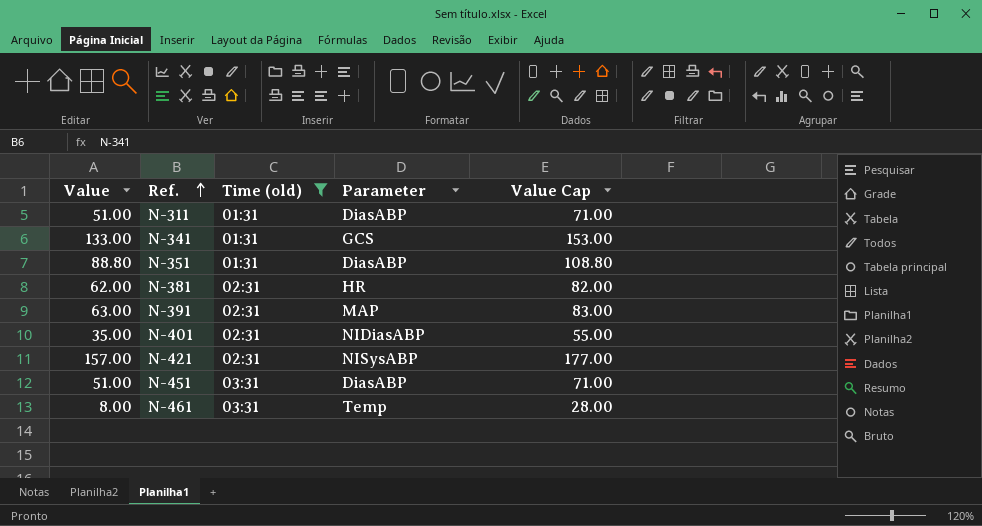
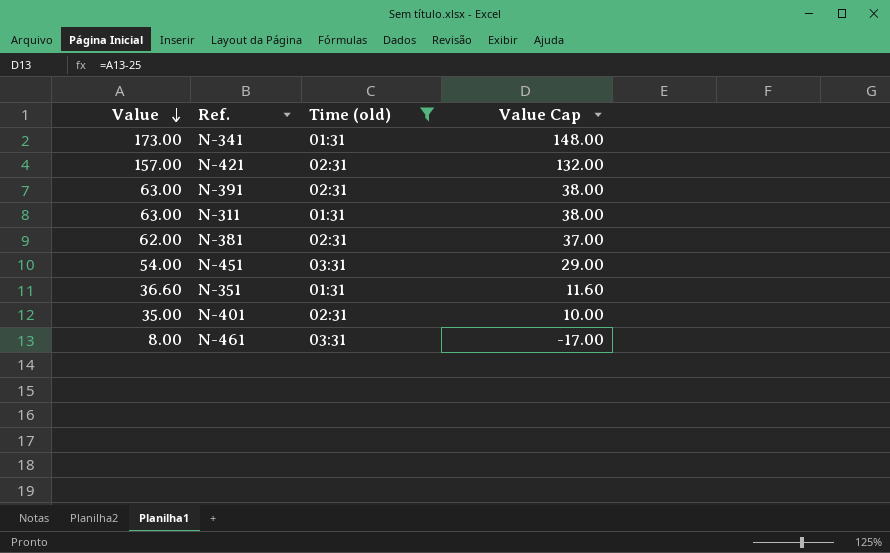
row order: Ref. ascending -> Value descending
column Parameter | position: 4 -> none
column Value Cap | formula: [Value] + 20 -> [Value] - 25
N-341 | Value: 133.00 -> 173.00
N-311 | Value: 51.00 -> 63.00
N-451 | Value: 51.00 -> 54.00
N-351 | Value: 88.80 -> 36.60

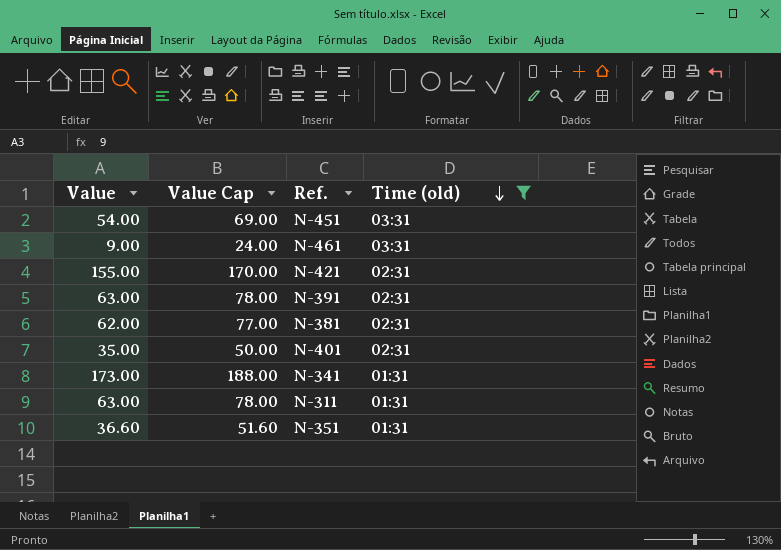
row order: Value descending -> Time (old) descending
column Value Cap | formula: [Value] - 25 -> [Value] + 15
column Value Cap | position: 4 -> 2
N-461 | Value: 8.00 -> 9.00
N-421 | Value: 157.00 -> 155.00

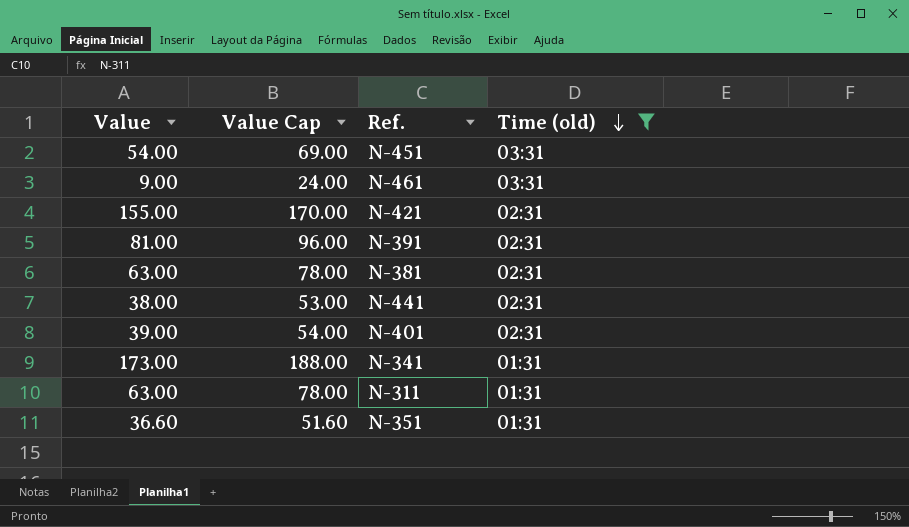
N-391 | Value: 63.00 -> 81.00
N-391 | Value Cap: 78.00 -> 96.00
N-381 | Value: 62.00 -> 63.00
N-381 | Value Cap: 77.00 -> 78.00
row N-441: none -> 38.00 | 53.00 | 02:31
N-401 | Value: 35.00 -> 39.00
N-401 | Value Cap: 50.00 -> 54.00

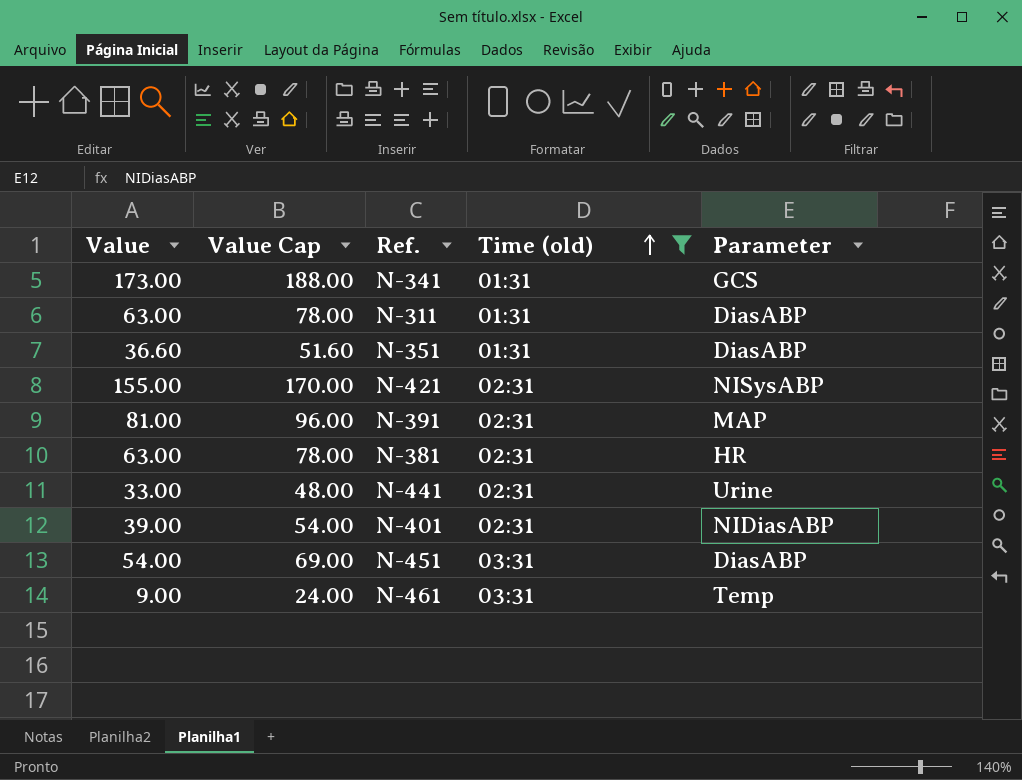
row order: Time (old) descending -> Time (old) ascending
column Parameter | position: none -> 5
N-441 | Value: 38.00 -> 33.00
N-441 | Value Cap: 53.00 -> 48.00

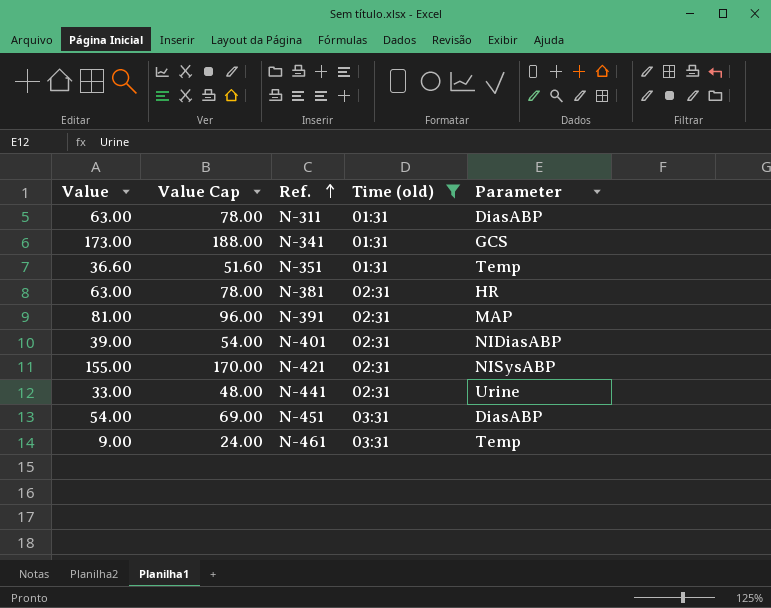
row order: Time (old) ascending -> Ref. ascending
N-351 | Parameter: DiasABP -> Temp

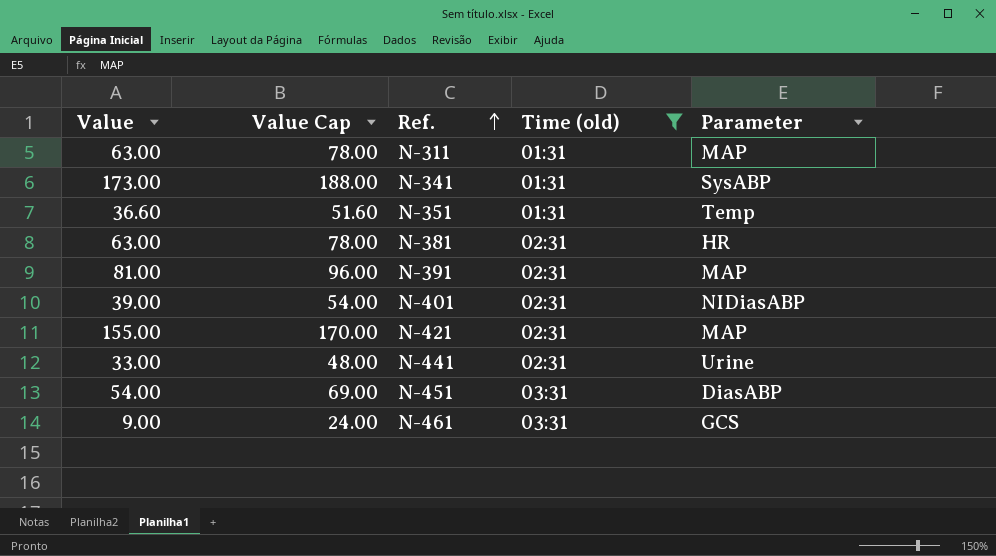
N-311 | Parameter: DiasABP -> MAP
N-341 | Parameter: GCS -> SysABP
N-421 | Parameter: NISysABP -> MAP
N-461 | Parameter: Temp -> GCS

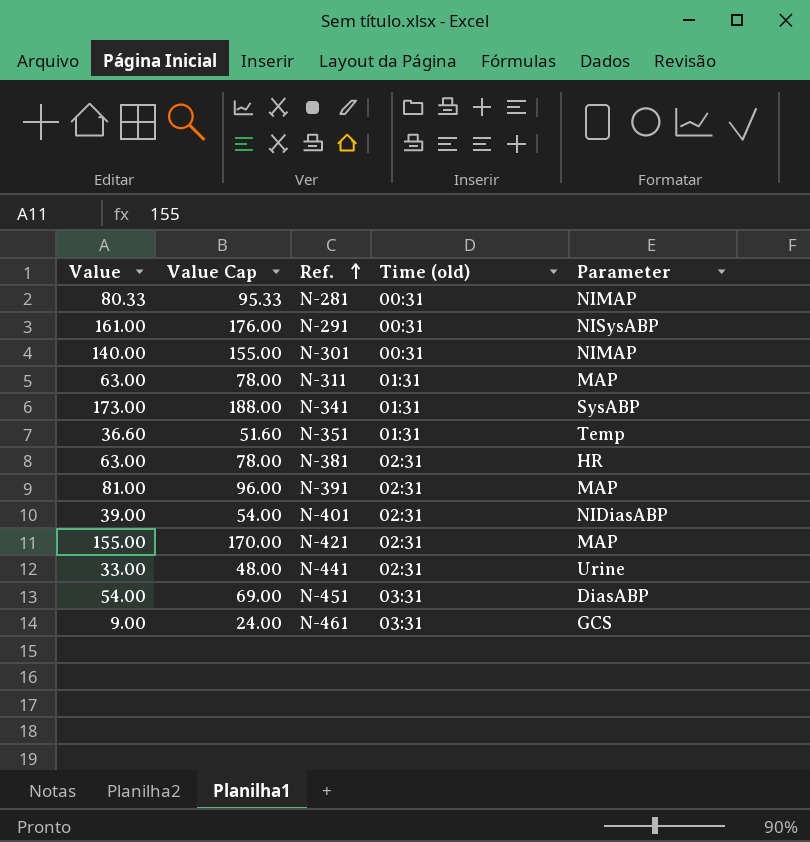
filter: Time (old) != 00:31 -> none

